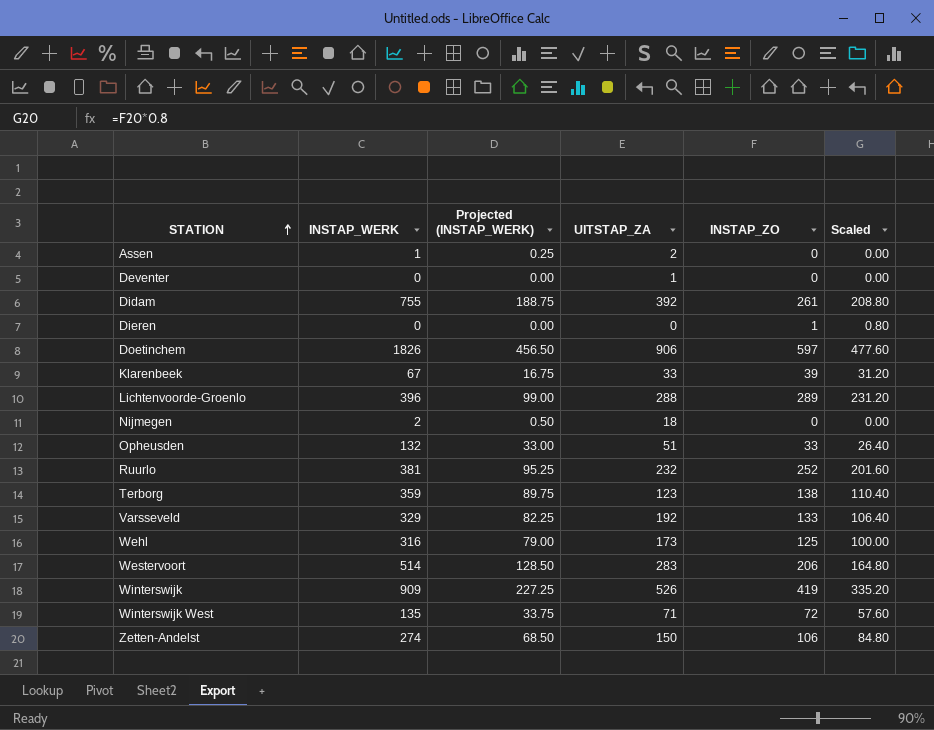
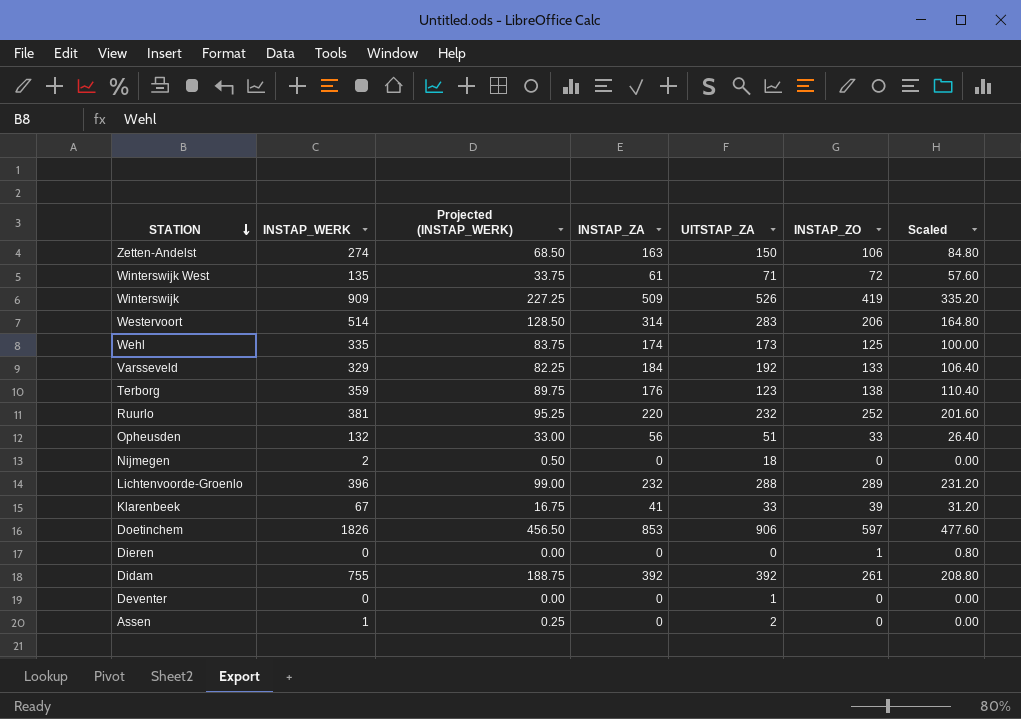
row order: STATION ascending -> STATION descending
column INSTAP_ZA | position: none -> 4
Wehl | INSTAP_WERK: 316 -> 335
Wehl | Projected (INSTAP_WERK): 79.00 -> 83.75

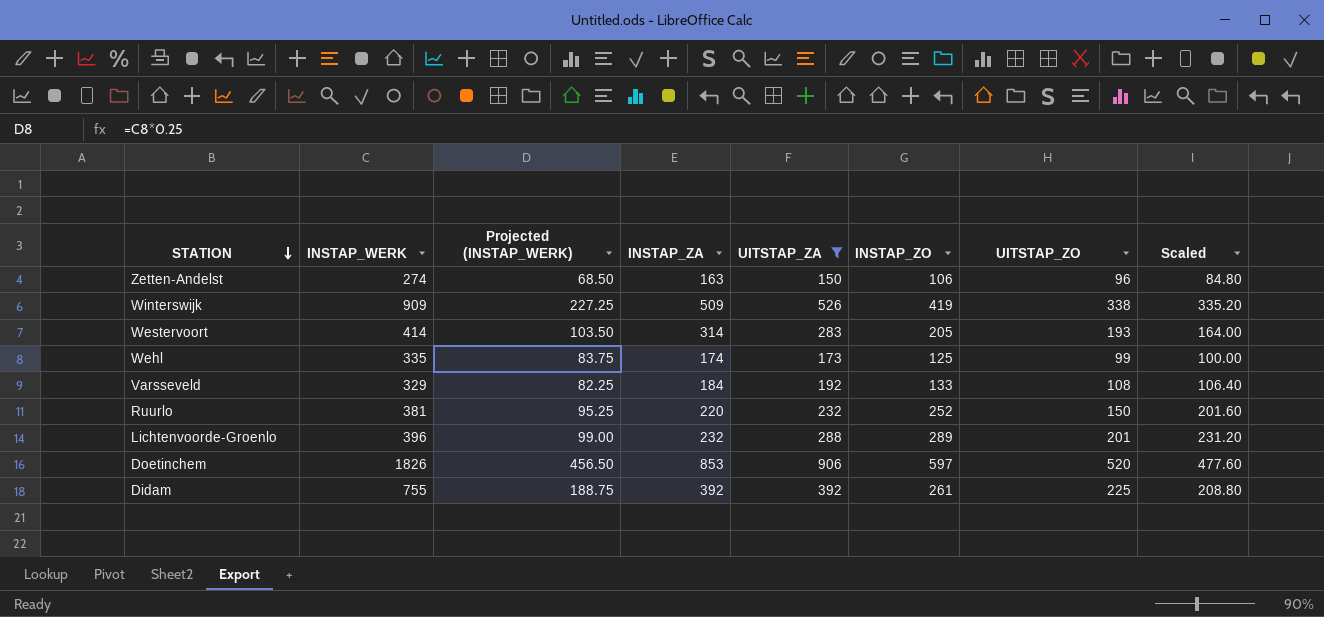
filter: none -> UITSTAP_ZA >= 150
column UITSTAP_ZO | position: none -> 7
Westervoort | INSTAP_WERK: 514 -> 414
Westervoort | Projected (INSTAP_WERK): 128.50 -> 103.50
Westervoort | INSTAP_ZO: 206 -> 205
Westervoort | Scaled: 164.80 -> 164.00

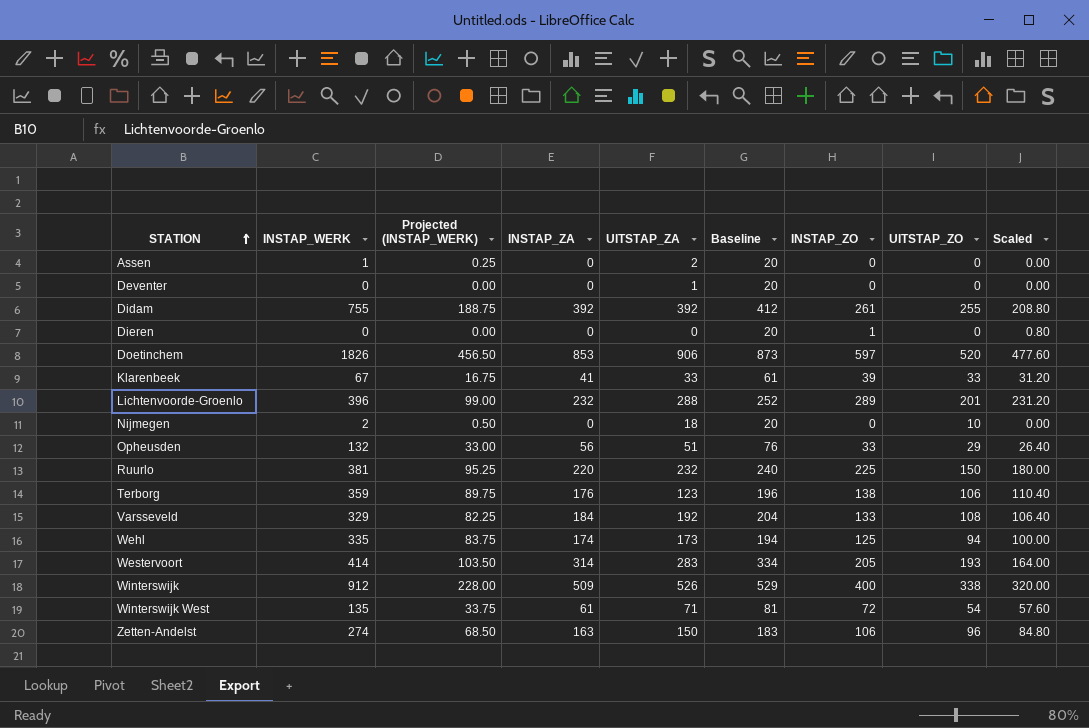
filter: UITSTAP_ZA >= 150 -> none
row order: STATION descending -> STATION ascending
column Baseline | formula: none -> [INSTAP_ZA] + 20
Didam | UITSTAP_ZO: 225 -> 255
Ruurlo | INSTAP_ZO: 252 -> 225
Ruurlo | Scaled: 201.60 -> 180.00
Wehl | UITSTAP_ZO: 99 -> 94
Winterswijk | INSTAP_WERK: 909 -> 912
Winterswijk | Projected (INSTAP_WERK): 227.25 -> 228.00
Winterswijk | INSTAP_ZO: 419 -> 400
Winterswijk | Scaled: 335.20 -> 320.00

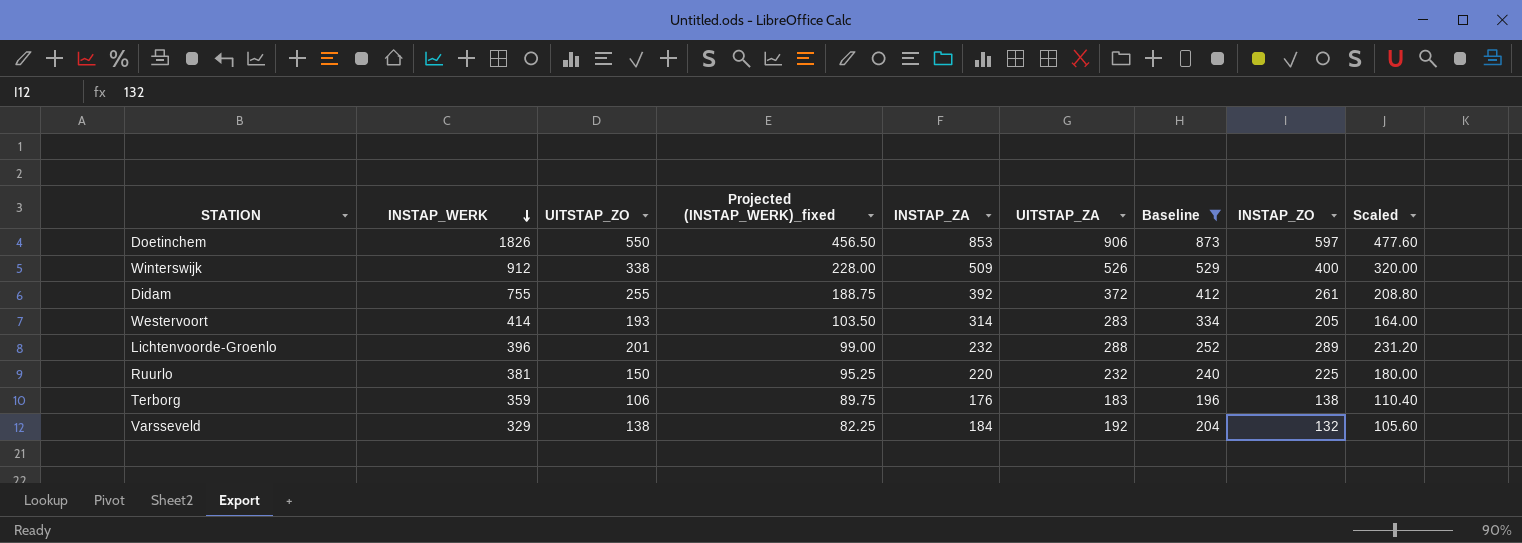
filter: none -> Baseline >= 196
row order: STATION ascending -> INSTAP_WERK descending
column UITSTAP_ZO | position: 8 -> 3
column name: Projected (INSTAP_WERK) -> Projected (INSTAP_WERK)_fixed
Doetinchem | UITSTAP_ZO: 520 -> 550
Didam | UITSTAP_ZA: 392 -> 372
Terborg | UITSTAP_ZA: 123 -> 183
Varsseveld | UITSTAP_ZO: 108 -> 138
Varsseveld | INSTAP_ZO: 133 -> 132
Varsseveld | Scaled: 106.40 -> 105.60

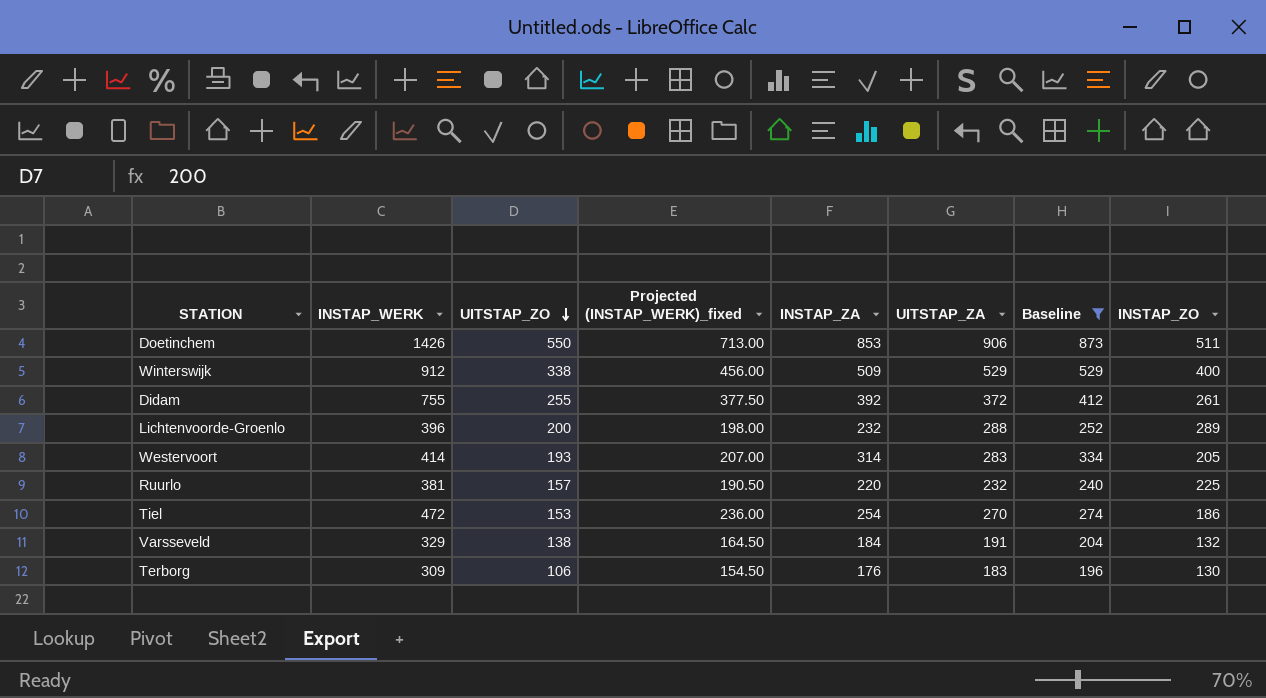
row order: INSTAP_WERK descending -> UITSTAP_ZO descending
column Scaled | formula: [INSTAP_ZO] * 0.8 -> none
column Projected (INSTAP_WERK)_fixed | formula: [INSTAP_WERK] * 0.25 -> [INSTAP_WERK] * 0.5
Doetinchem | INSTAP_WERK: 1826 -> 1426
Doetinchem | INSTAP_ZO: 597 -> 511
Winterswijk | UITSTAP_ZA: 526 -> 529
Lichtenvoorde-Groenlo | UITSTAP_ZO: 201 -> 200
Ruurlo | UITSTAP_ZO: 150 -> 157
row Tiel: none -> 472 | 153 | 236.00 | 254 | 270 | 274 | 186
Varsseveld | UITSTAP_ZA: 192 -> 191
Terborg | INSTAP_WERK: 359 -> 309
Terborg | INSTAP_ZO: 138 -> 130

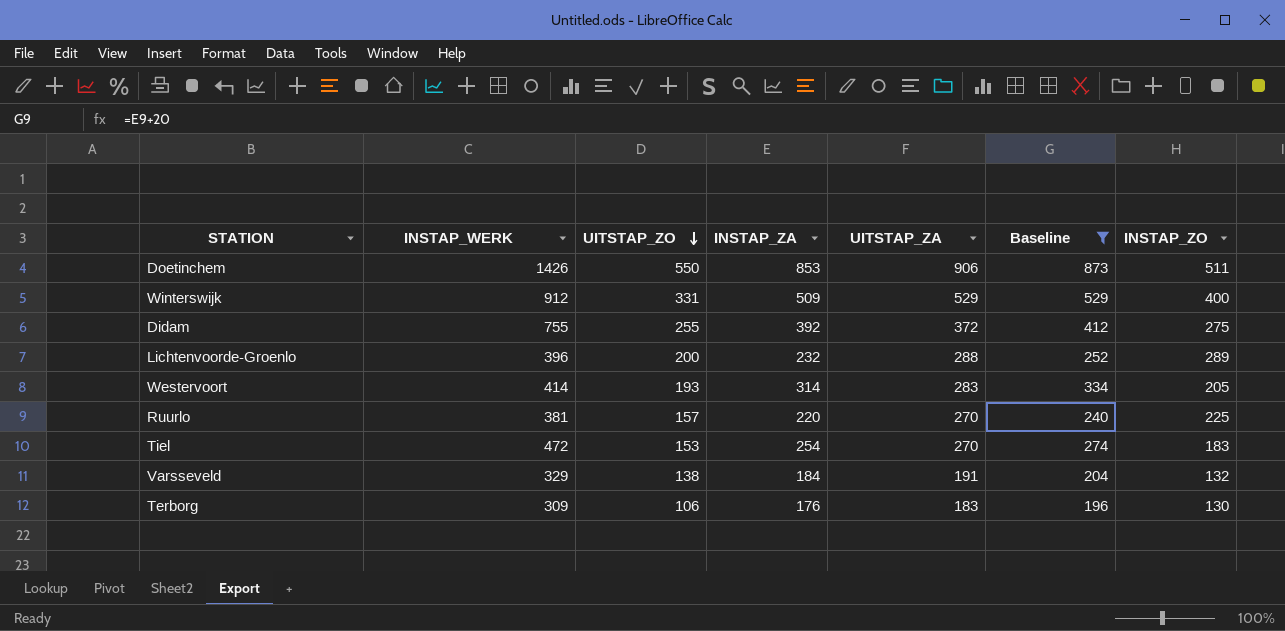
column Projected (INSTAP_WERK)_fixed | formula: [INSTAP_WERK] * 0.5 -> none
Winterswijk | UITSTAP_ZO: 338 -> 331
Didam | INSTAP_ZO: 261 -> 275
Ruurlo | UITSTAP_ZA: 232 -> 270
Tiel | INSTAP_ZO: 186 -> 183

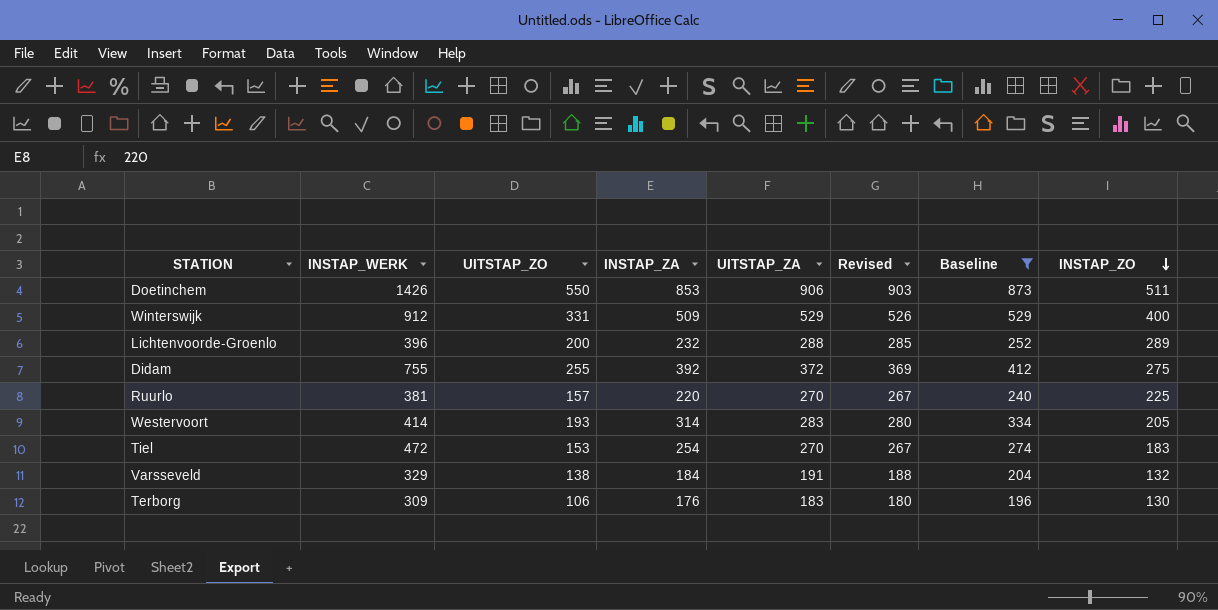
row order: UITSTAP_ZO descending -> INSTAP_ZO descending
column Revised | formula: none -> [UITSTAP_ZA] - 3

